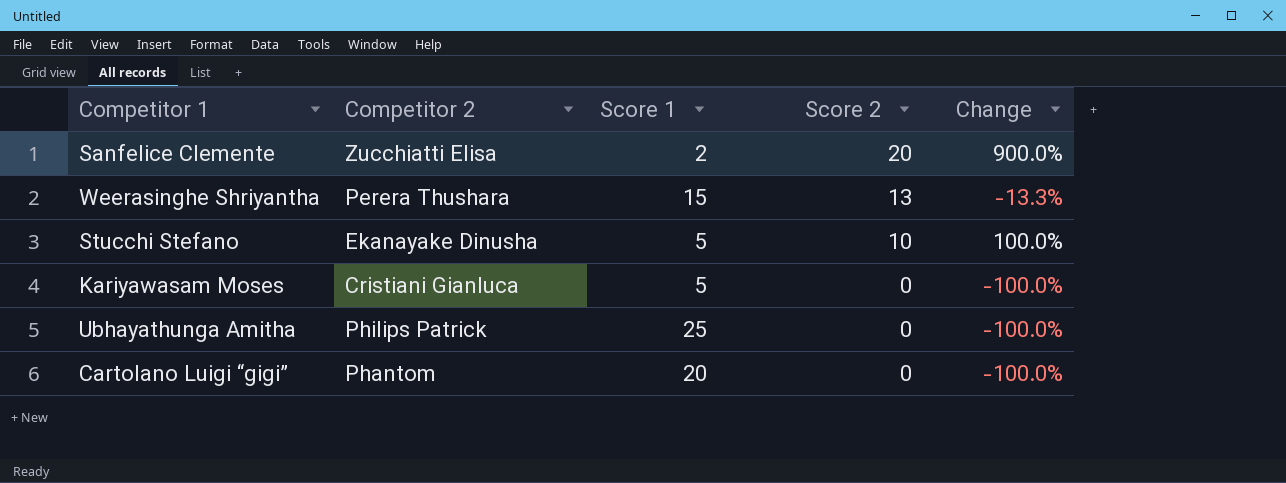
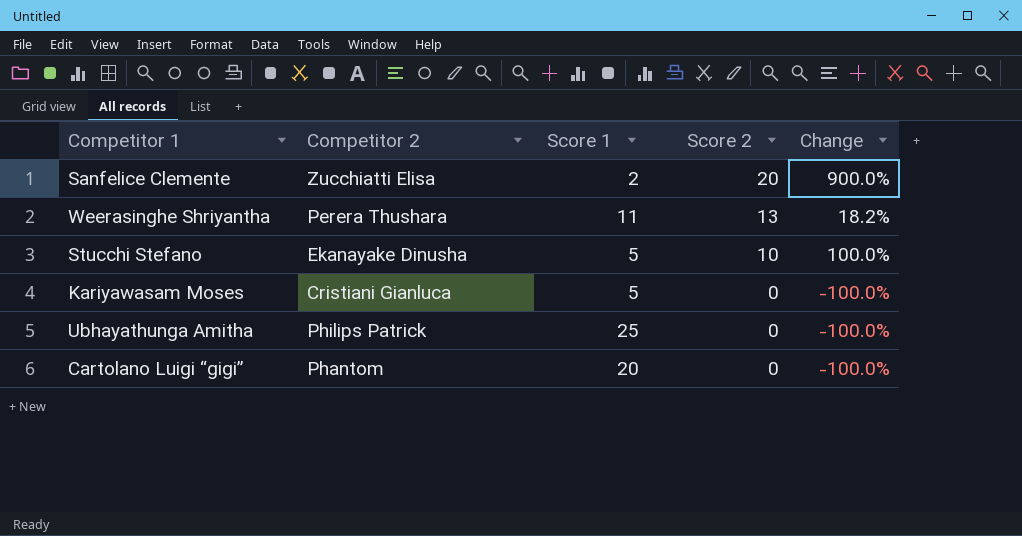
Weerasinghe Shriyantha | Score 1: 15 -> 11
Weerasinghe Shriyantha | Change: -13.3% -> 18.2%

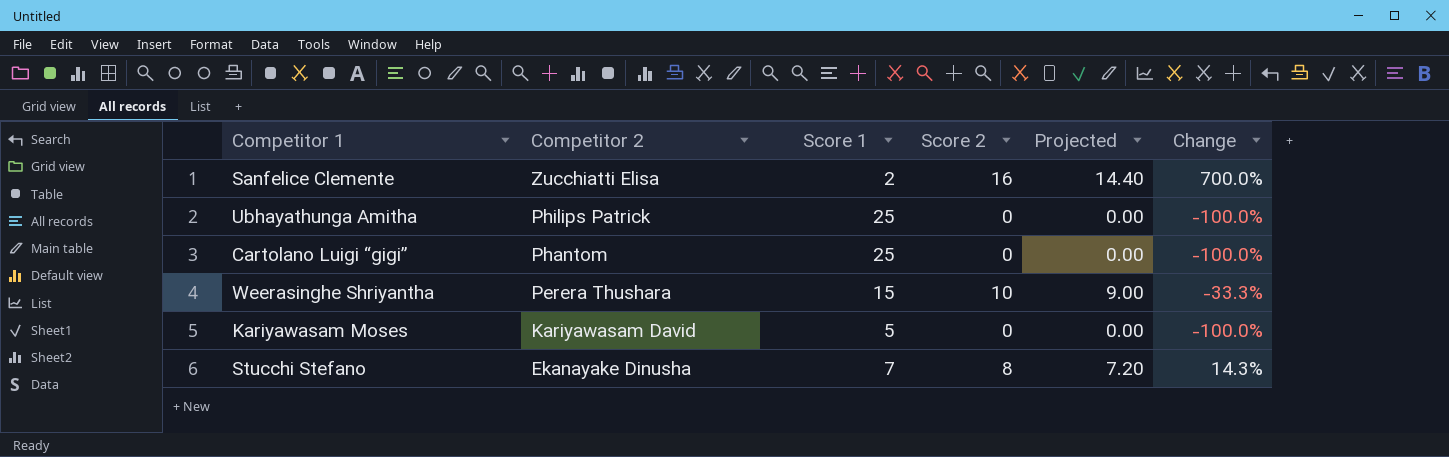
row order: Score 2 descending -> Competitor 2 descending
column Projected | formula: none -> [Score 2] * 0.9
Sanfelice Clemente | Score 2: 20 -> 16
Sanfelice Clemente | Change: 900.0% -> 700.0%
Cartolano Luigi “gigi” | Score 1: 20 -> 25
Weerasinghe Shriyantha | Score 1: 11 -> 15
Weerasinghe Shriyantha | Score 2: 13 -> 10
Weerasinghe Shriyantha | Change: 18.2% -> -33.3%
Kariyawasam Moses | Competitor 2: Cristiani Gianluca -> Kariyawasam David
Stucchi Stefano | Score 1: 5 -> 7
Stucchi Stefano | Score 2: 10 -> 8
Stucchi Stefano | Change: 100.0% -> 14.3%

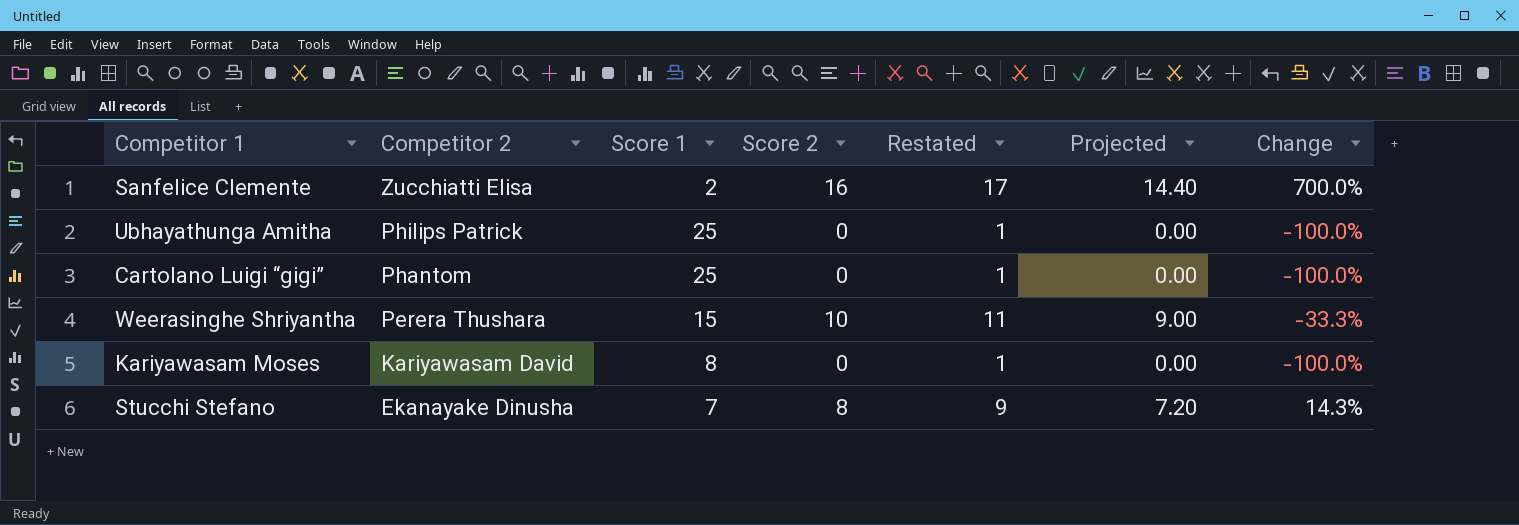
column Restated | formula: none -> [Score 2] + 1
Kariyawasam Moses | Score 1: 5 -> 8

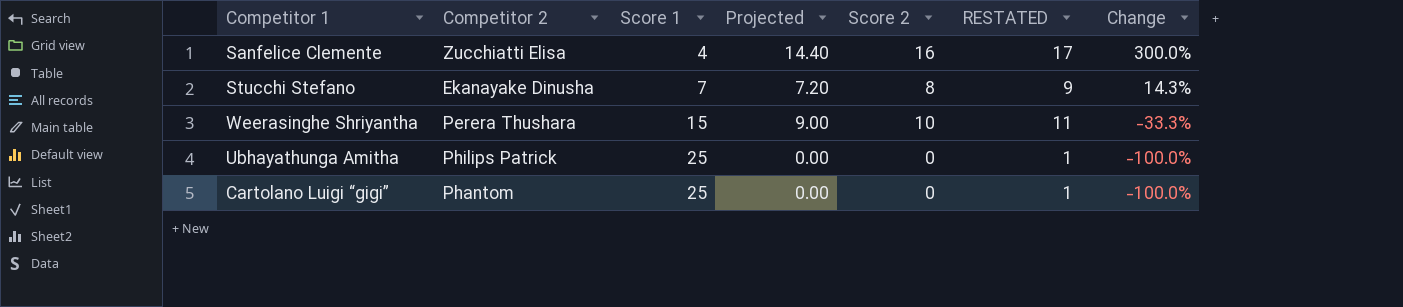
row order: Competitor 2 descending -> Score 1 ascending
column Projected | position: 6 -> 4
column name: Restated -> RESTATED
row Kariyawasam Moses: Kariyawasam David | 8 | 0 | 1 | 0.00 | -100.0% -> none
Sanfelice Clemente | Score 1: 2 -> 4
Sanfelice Clemente | Change: 700.0% -> 300.0%

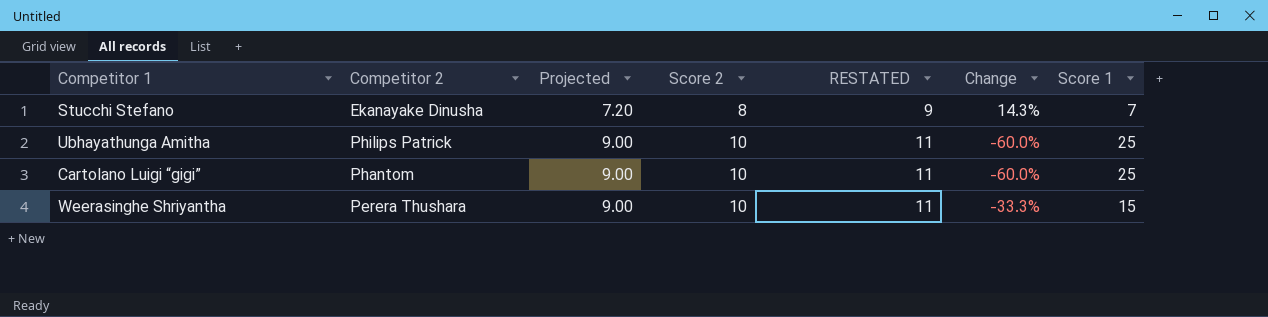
row order: Score 1 ascending -> Projected ascending
column Score 1 | position: 3 -> 7
row Sanfelice Clemente: Zucchiatti Elisa | 4 | 14.40 | 16 | 17 | 300.0% -> none
Ubhayathunga Amitha | Projected: 0.00 -> 9.00
Ubhayathunga Amitha | Score 2: 0 -> 10
Ubhayathunga Amitha | RESTATED: 1 -> 11
Ubhayathunga Amitha | Change: -100.0% -> -60.0%
Cartolano Luigi “gigi” | Projected: 0.00 -> 9.00
Cartolano Luigi “gigi” | Score 2: 0 -> 10
Cartolano Luigi “gigi” | RESTATED: 1 -> 11
Cartolano Luigi “gigi” | Change: -100.0% -> -60.0%

